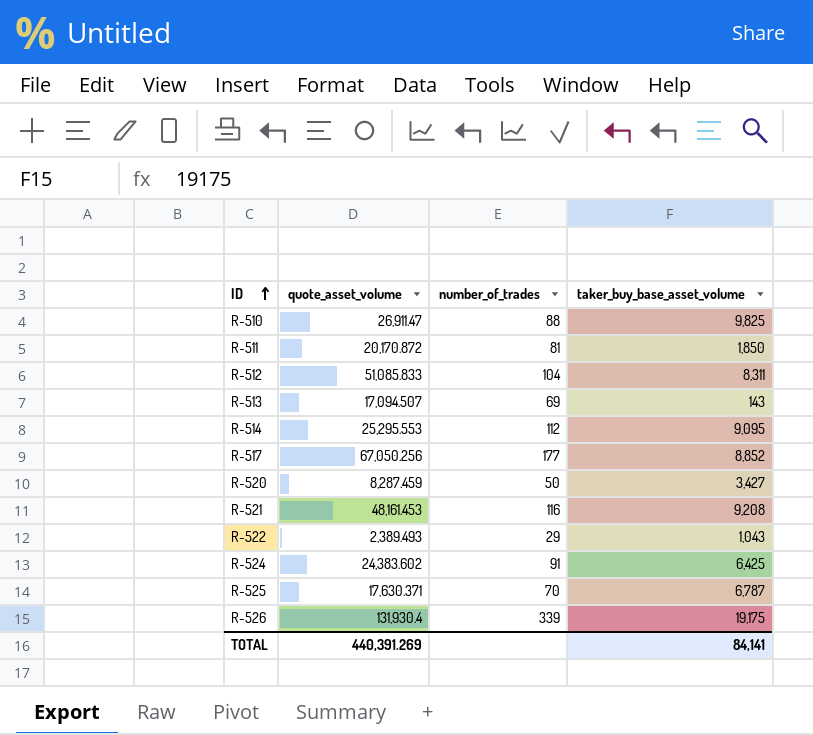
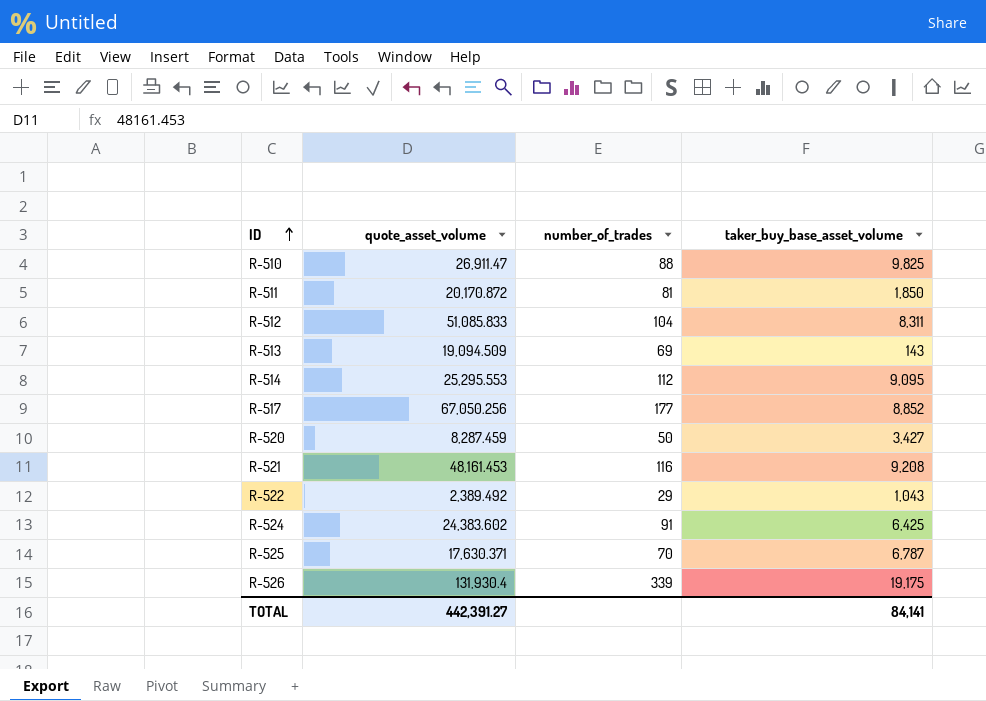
R-513 | quote_asset_volume: 17,094.507 -> 19,094.509
R-522 | quote_asset_volume: 2,389.493 -> 2,389.492
TOTAL | quote_asset_volume: 440,391.269 -> 442,391.27

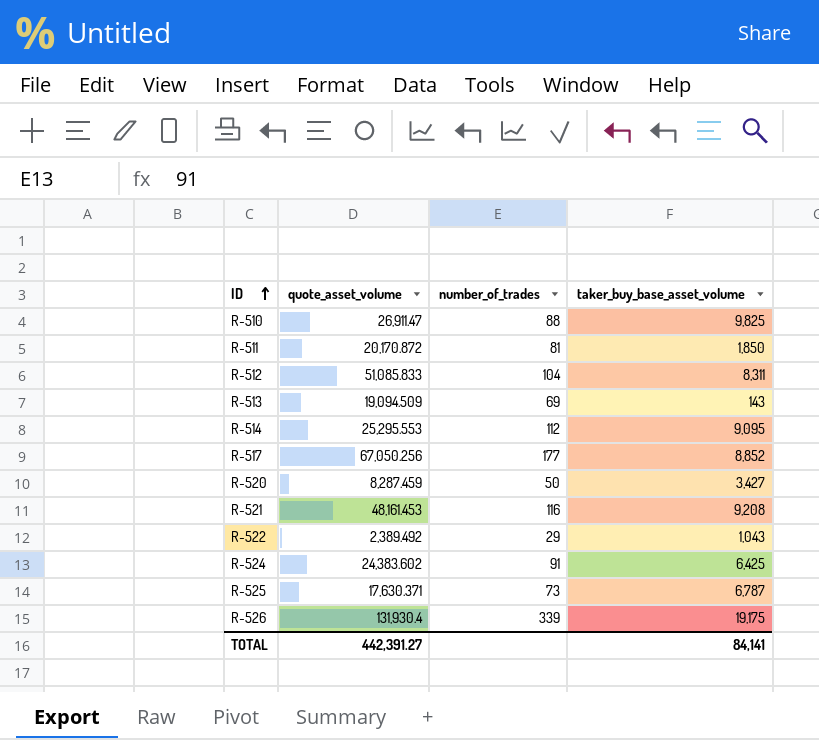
R-525 | number_of_trades: 70 -> 73

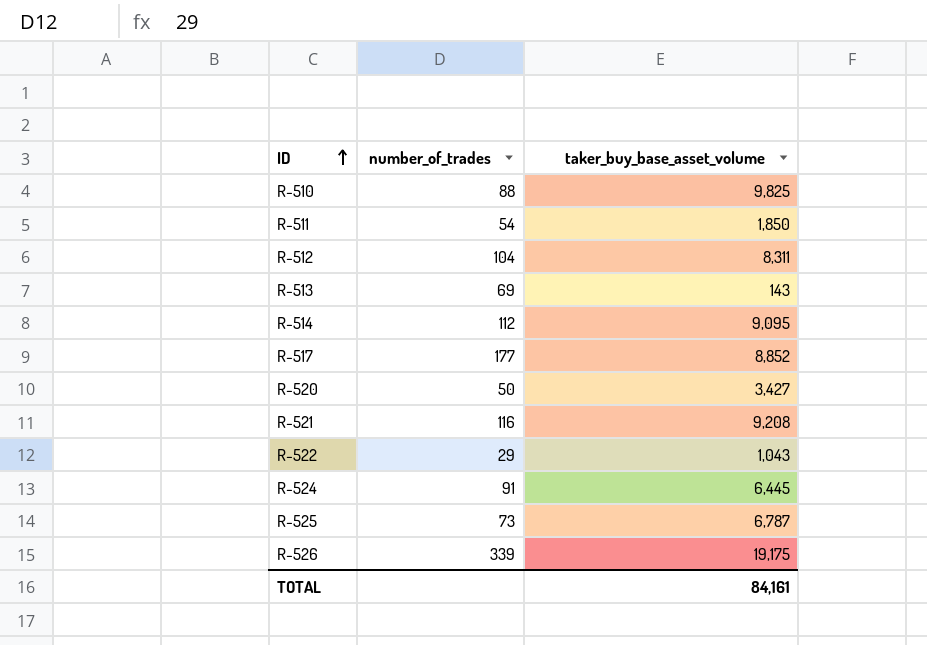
column quote_asset_volume | position: 2 -> none
R-511 | number_of_trades: 81 -> 54
R-524 | taker_buy_base_asset_volume: 6,425 -> 6,445
TOTAL | taker_buy_base_asset_volume: 84,141 -> 84,161

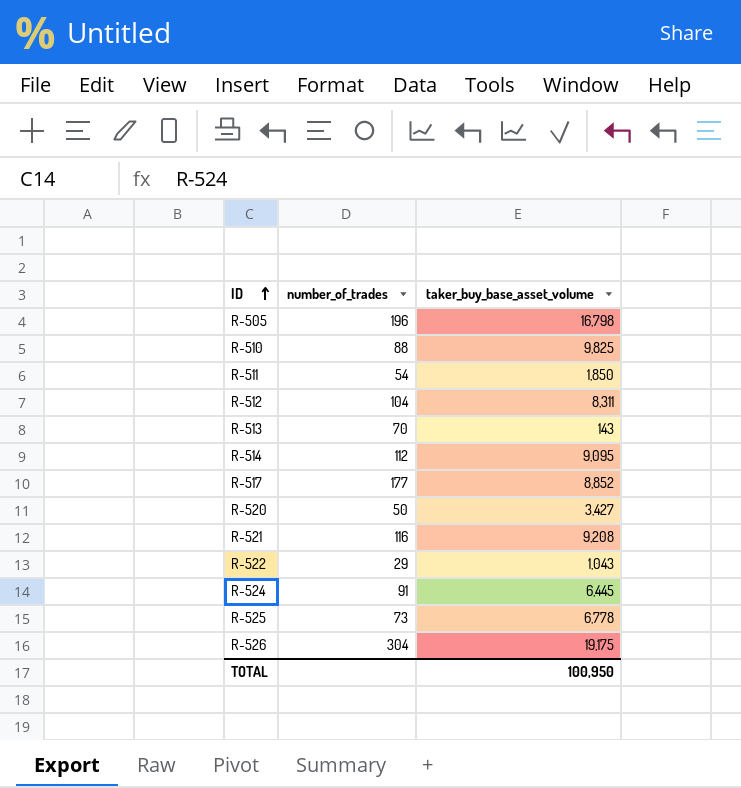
row R-505: none -> 196 | 16,798
R-513 | number_of_trades: 69 -> 70
R-525 | taker_buy_base_asset_volume: 6,787 -> 6,778
R-526 | number_of_trades: 339 -> 304
TOTAL | taker_buy_base_asset_volume: 84,161 -> 100,950

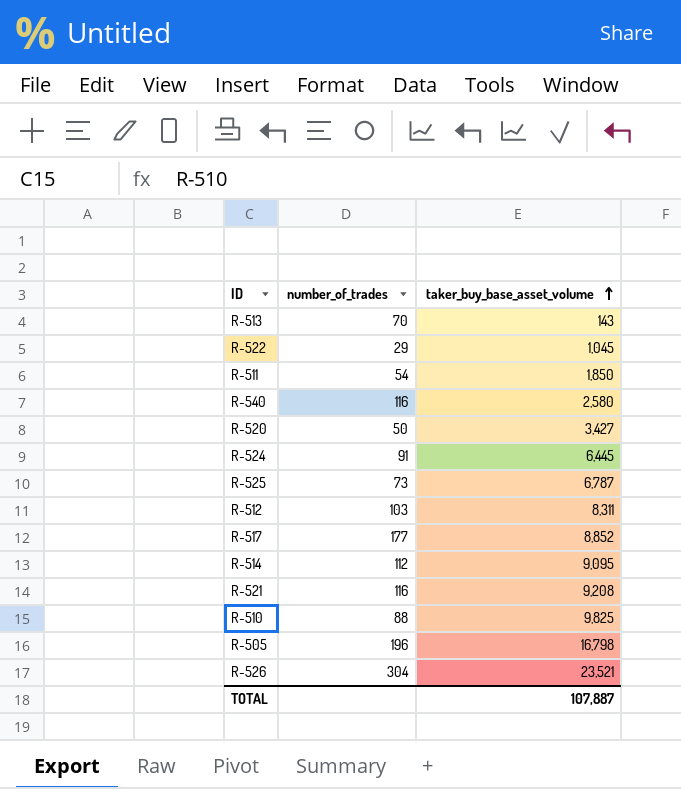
row order: ID ascending -> taker_buy_base_asset_volume ascending
R-522 | taker_buy_base_asset_volume: 1,043 -> 1,045
row R-540: none -> 116 | 2,580
R-525 | taker_buy_base_asset_volume: 6,778 -> 6,787
R-512 | number_of_trades: 104 -> 103
R-526 | taker_buy_base_asset_volume: 19,175 -> 23,521
TOTAL | taker_buy_base_asset_volume: 100,950 -> 107,887

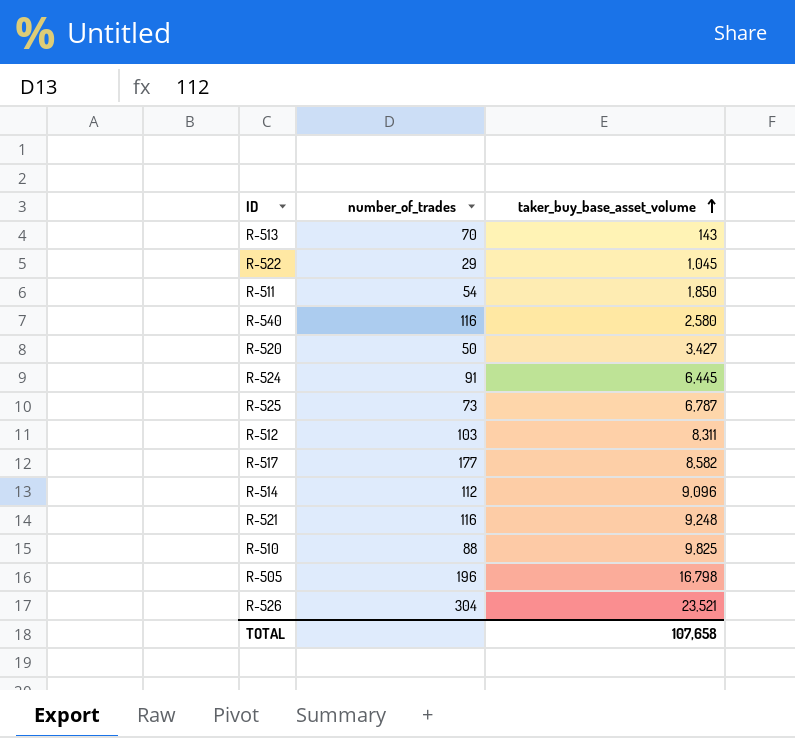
R-517 | taker_buy_base_asset_volume: 8,852 -> 8,582
R-514 | taker_buy_base_asset_volume: 9,095 -> 9,096
R-521 | taker_buy_base_asset_volume: 9,208 -> 9,248
TOTAL | taker_buy_base_asset_volume: 107,887 -> 107,658

